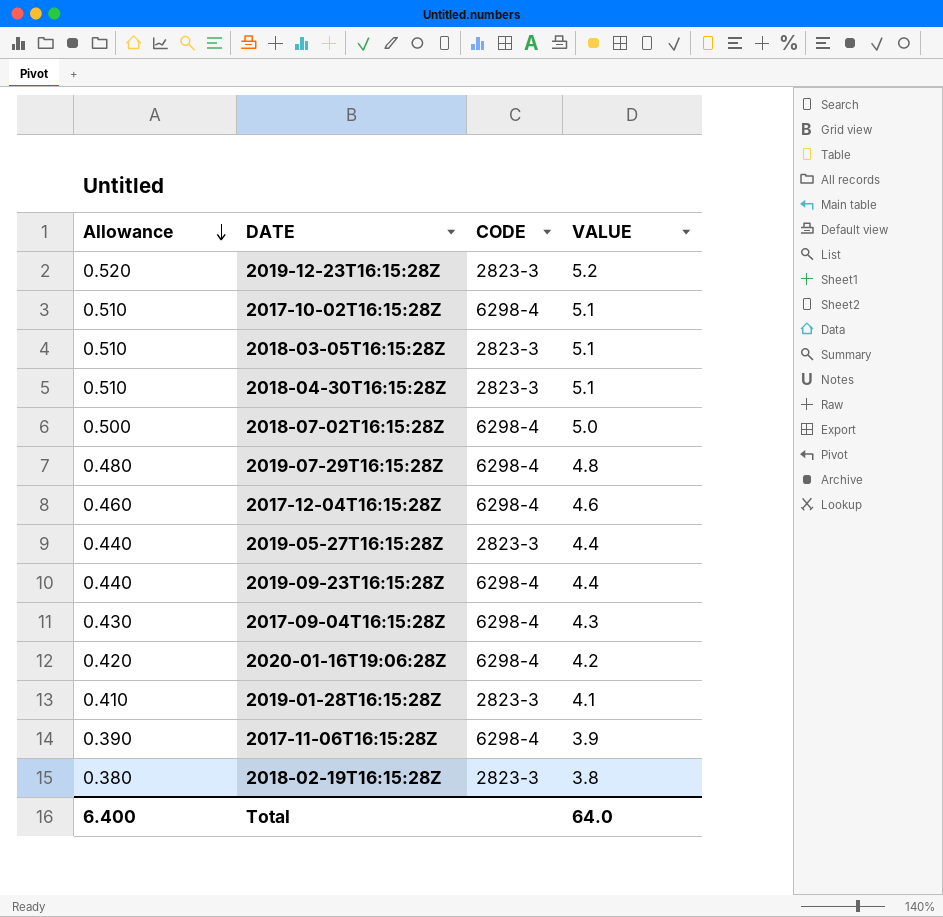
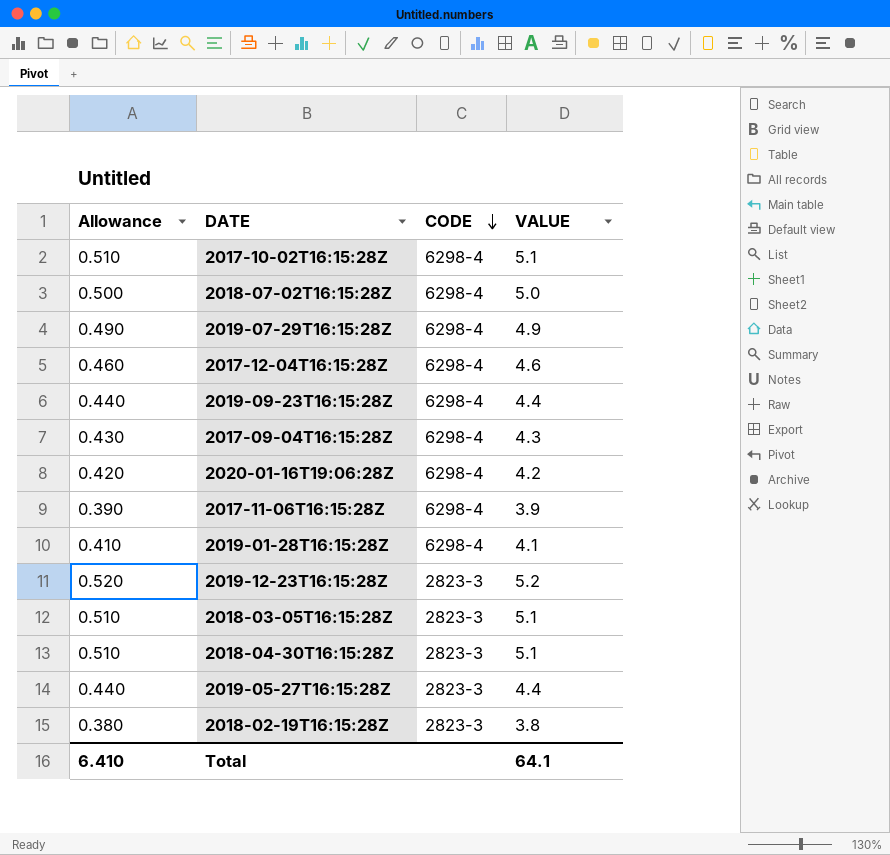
row order: Allowance descending -> CODE descending
2019-07-29T16:15:28Z | Allowance: 0.480 -> 0.490
2019-07-29T16:15:28Z | VALUE: 4.8 -> 4.9
2019-01-28T16:15:28Z | CODE: 2823-3 -> 6298-4
Total | Allowance: 6.400 -> 6.410
Total | VALUE: 64.0 -> 64.1

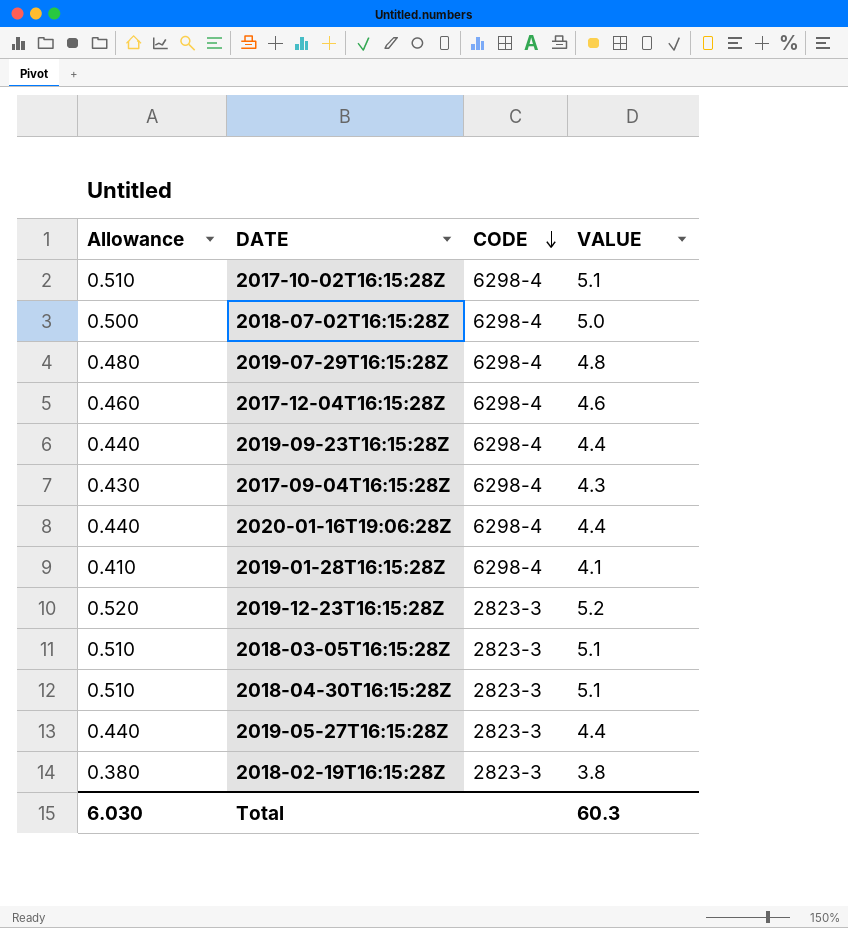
row 2017-11-06T16:15:28Z: 0.390 | 6298-4 | 3.9 -> none
2019-07-29T16:15:28Z | Allowance: 0.490 -> 0.480
2019-07-29T16:15:28Z | VALUE: 4.9 -> 4.8
2020-01-16T19:06:28Z | Allowance: 0.420 -> 0.440
2020-01-16T19:06:28Z | VALUE: 4.2 -> 4.4
Total | Allowance: 6.410 -> 6.030
Total | VALUE: 64.1 -> 60.3

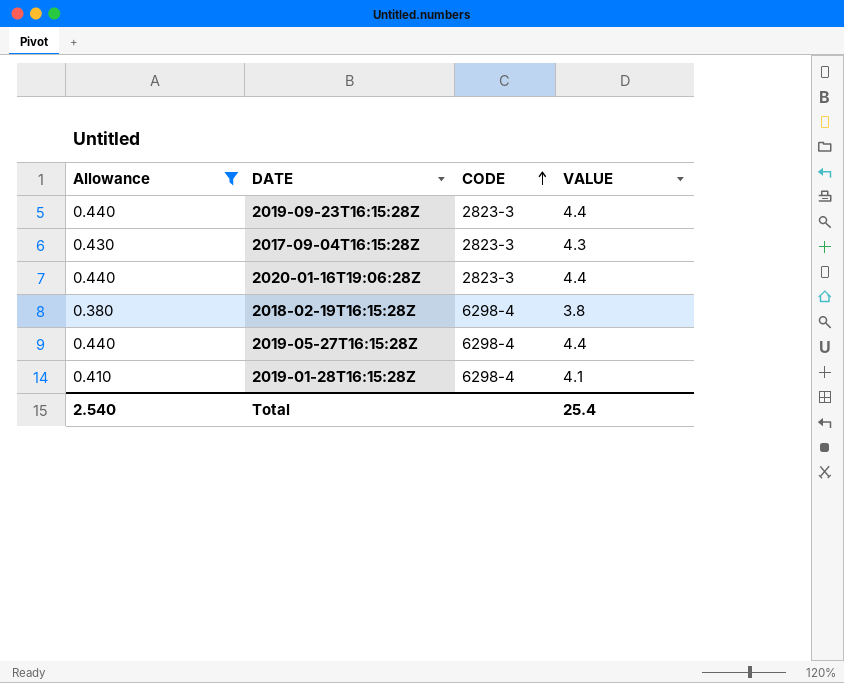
filter: none -> Allowance <= 0.440
row order: CODE descending -> CODE ascending
2019-09-23T16:15:28Z | CODE: 6298-4 -> 2823-3
2017-09-04T16:15:28Z | CODE: 6298-4 -> 2823-3
2020-01-16T19:06:28Z | CODE: 6298-4 -> 2823-3
2018-02-19T16:15:28Z | CODE: 2823-3 -> 6298-4
2019-05-27T16:15:28Z | CODE: 2823-3 -> 6298-4
Total | Allowance: 6.030 -> 2.540
Total | VALUE: 60.3 -> 25.4

